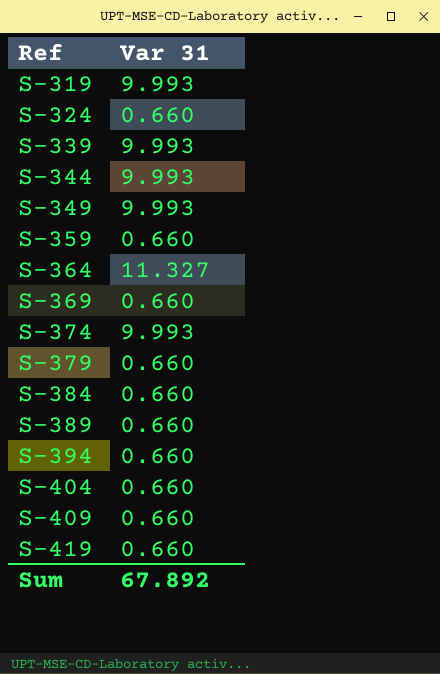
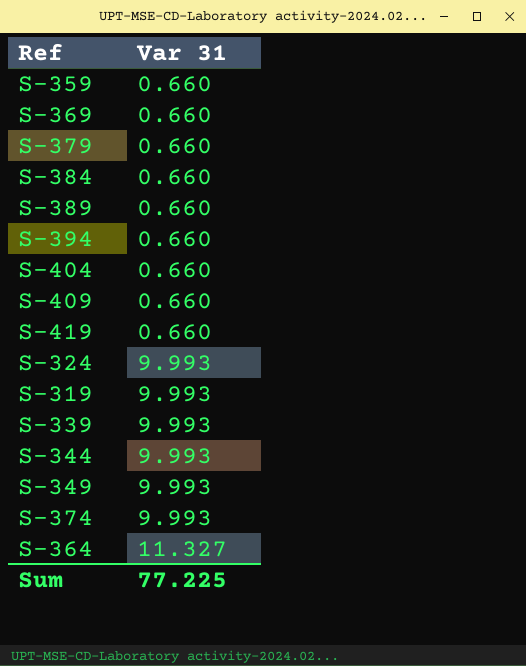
row order: Ref ascending -> Var 31 ascending
S-324 | Var 31: 0.660 -> 9.993
Sum | Var 31: 67.892 -> 77.225

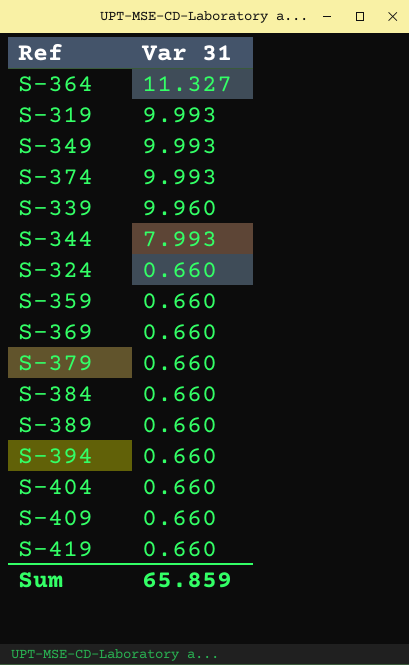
row order: Var 31 ascending -> Var 31 descending
S-339 | Var 31: 9.993 -> 9.960
S-344 | Var 31: 9.993 -> 7.993
S-324 | Var 31: 9.993 -> 0.660
Sum | Var 31: 77.225 -> 65.859

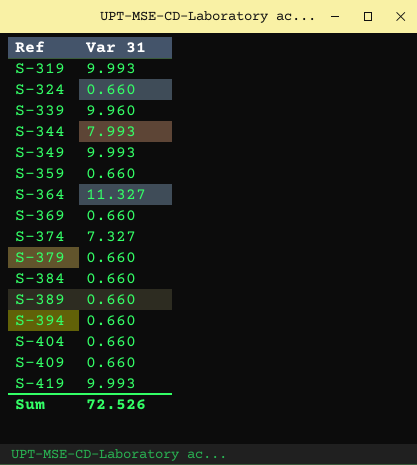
row order: Var 31 descending -> Ref ascending
S-374 | Var 31: 9.993 -> 7.327
S-419 | Var 31: 0.660 -> 9.993
Sum | Var 31: 65.859 -> 72.526

